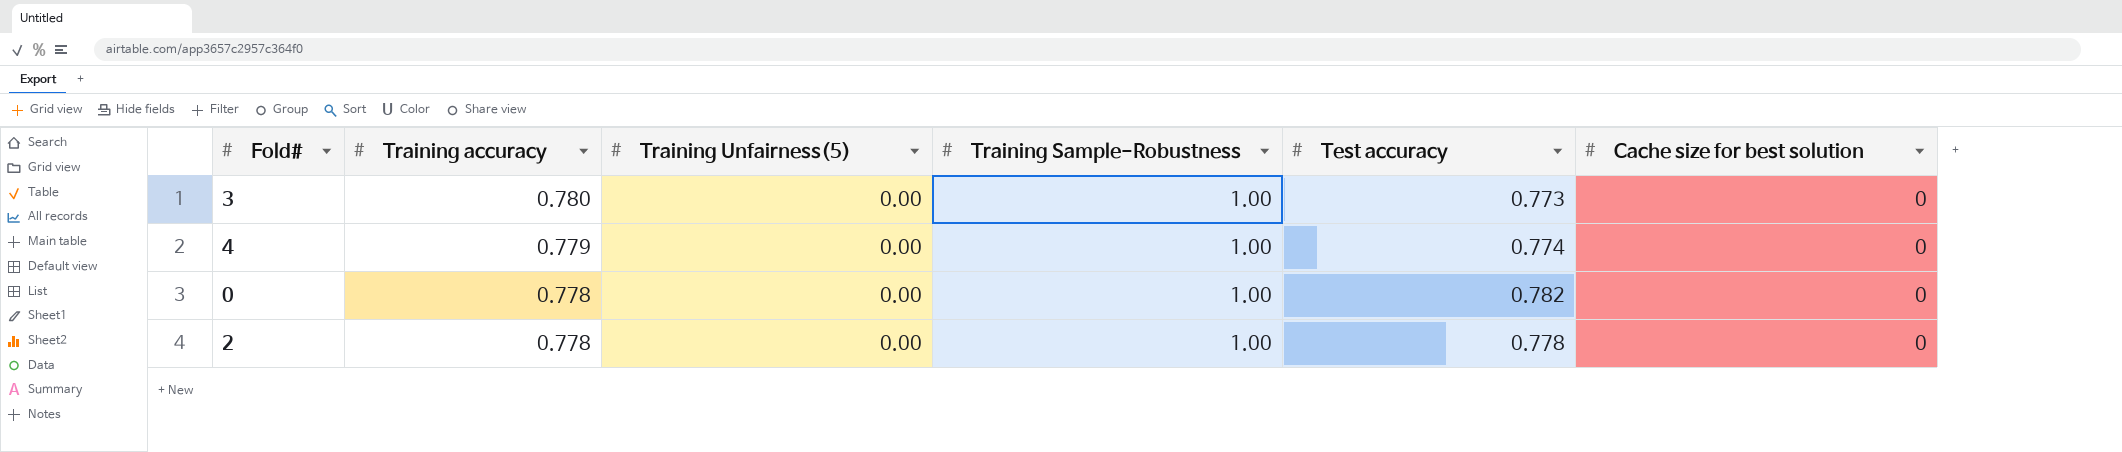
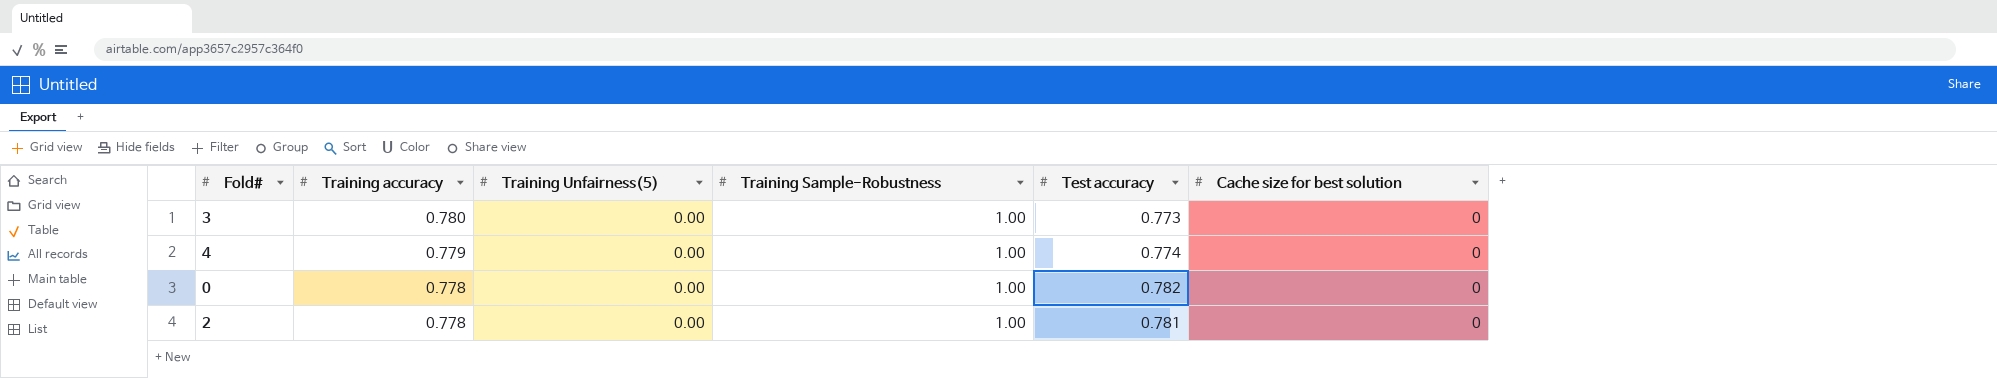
2 | Test accuracy: 0.778 -> 0.781

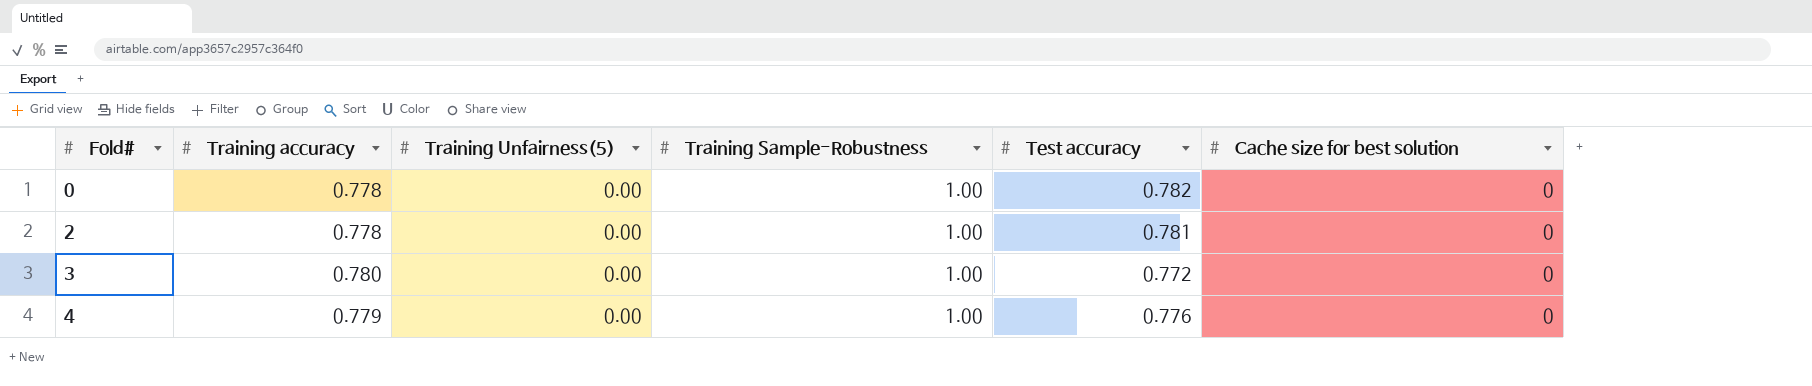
row order: Training accuracy descending -> Fold# ascending
3 | Test accuracy: 0.773 -> 0.772
4 | Test accuracy: 0.774 -> 0.776

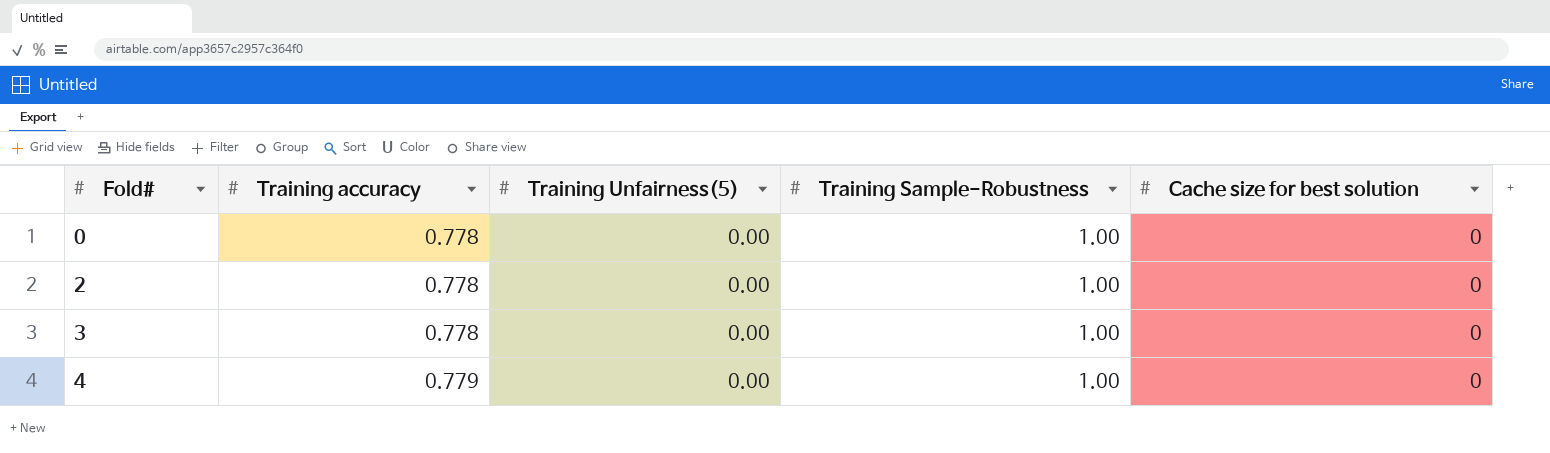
column Test accuracy | position: 5 -> none
3 | Training accuracy: 0.780 -> 0.778

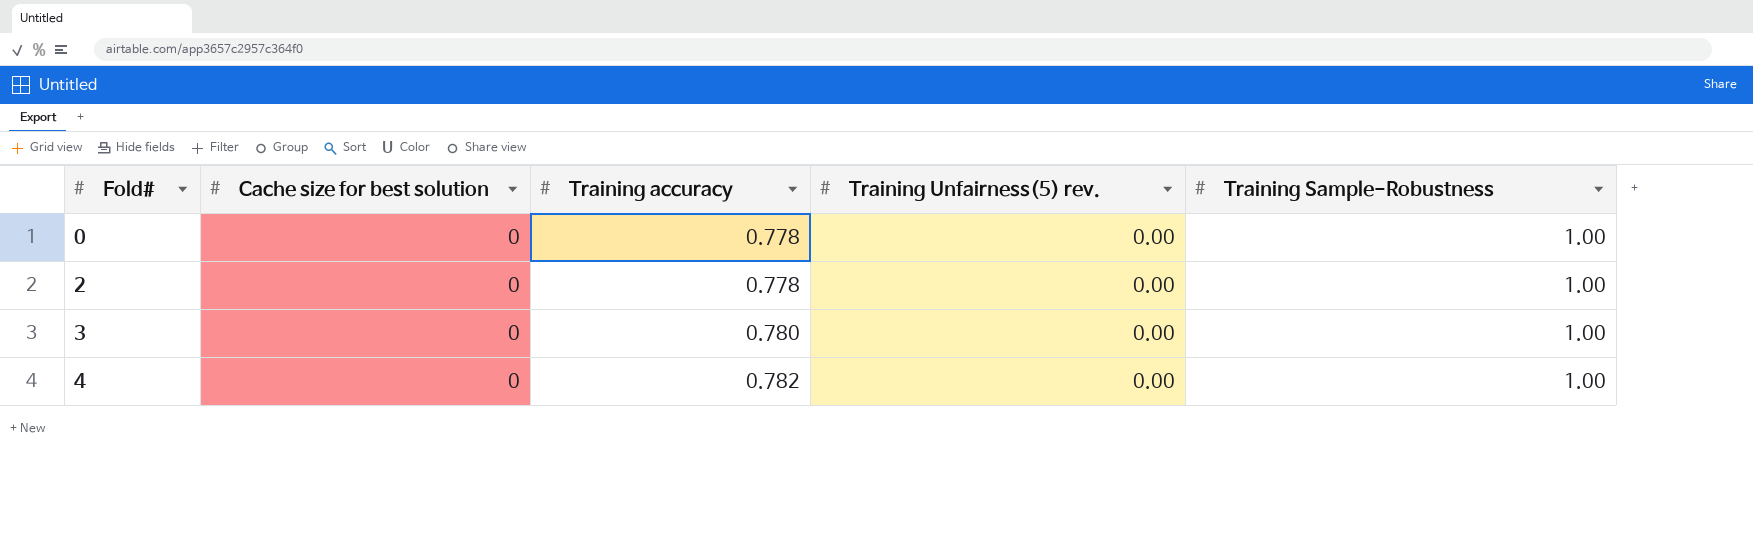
column Cache size for best solution | position: 5 -> 2
column name: Training Unfairness(5) -> Training Unfairness(5) rev.
3 | Training accuracy: 0.778 -> 0.780
4 | Training accuracy: 0.779 -> 0.782

